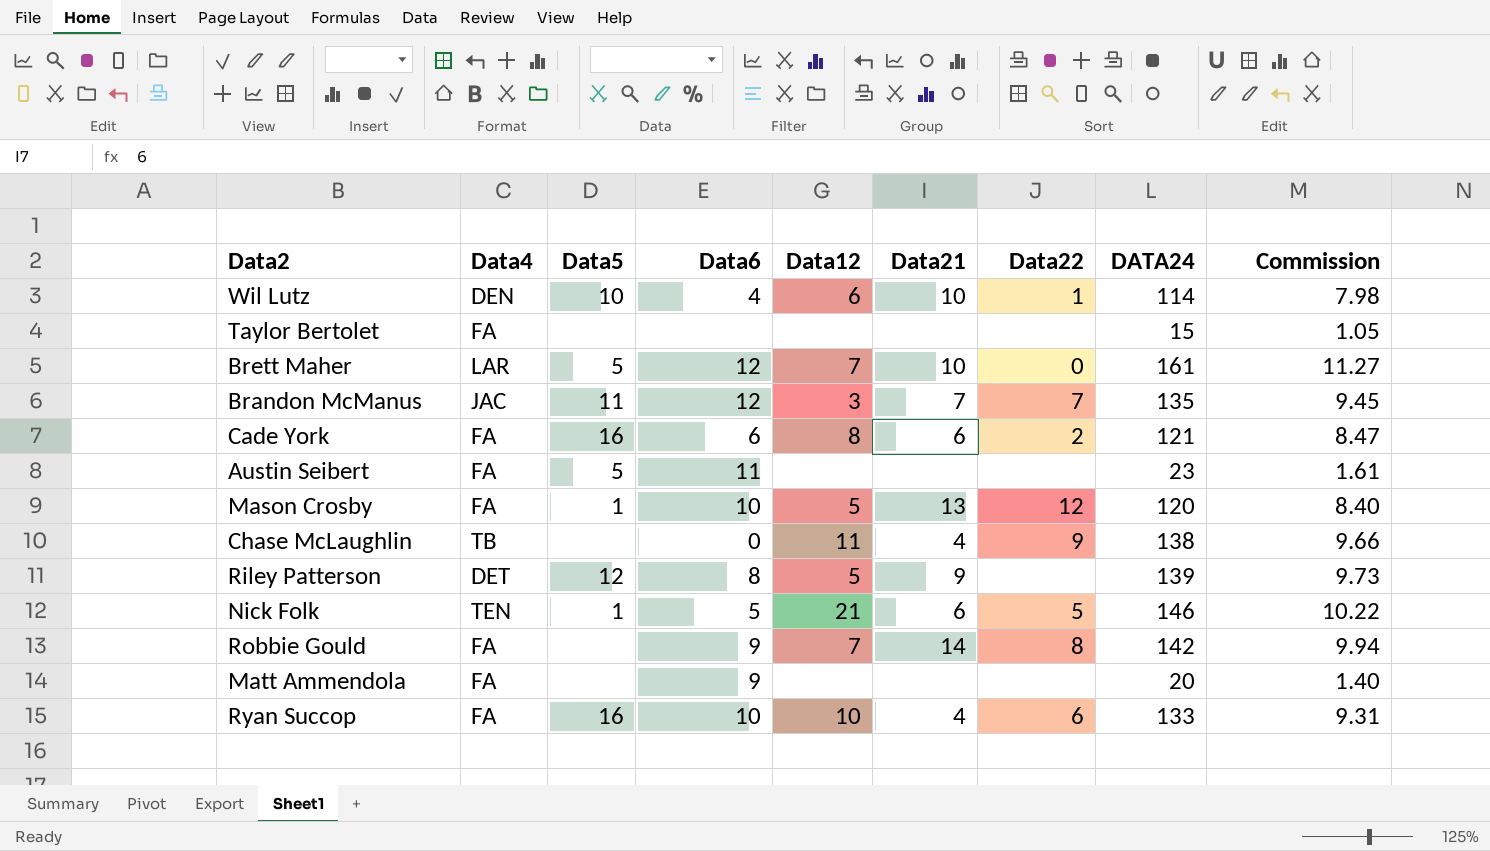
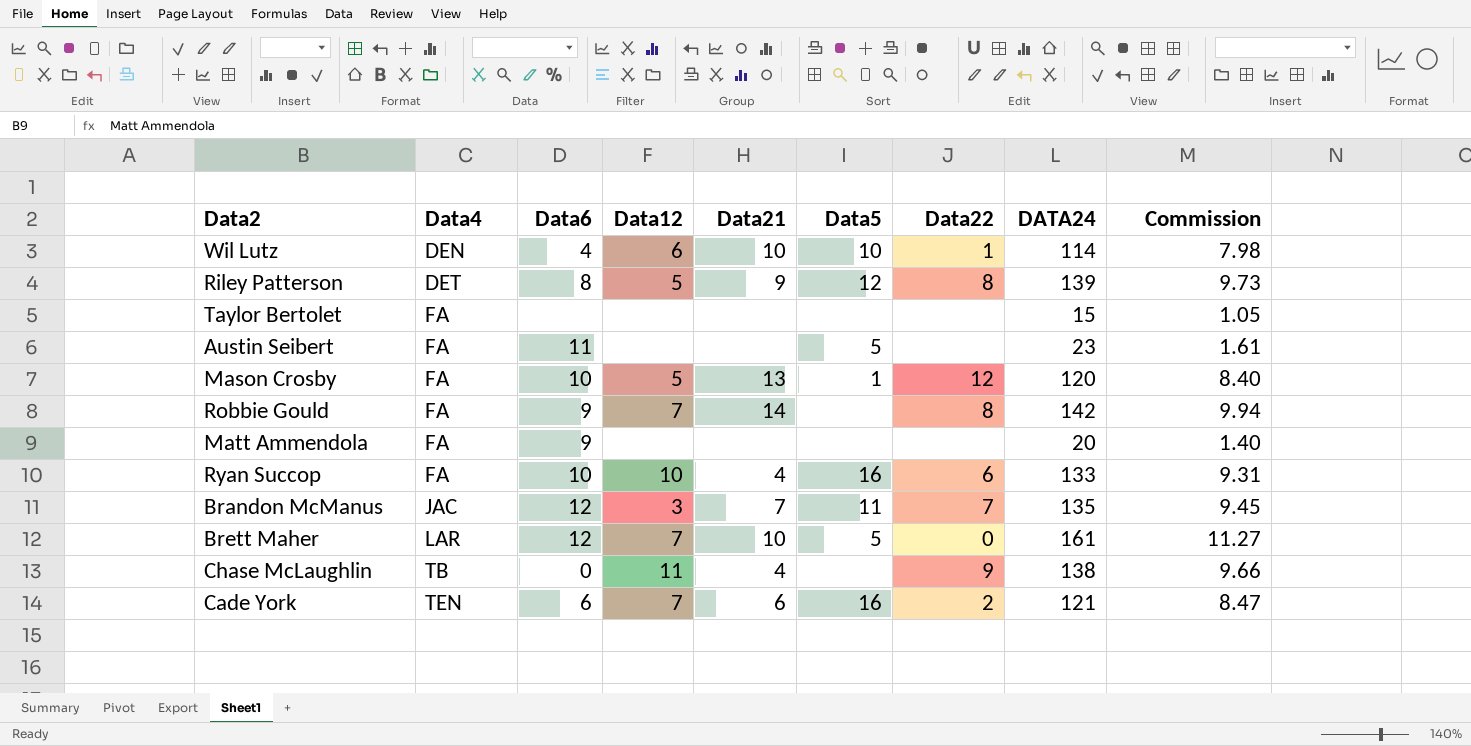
row order: none -> Data4 ascending
column Data5 | position: 3 -> 6
row Nick Folk: TEN | 1 | 5 | 21 | 6 | 5 | 146 | 10.22 -> none
Riley Patterson | Data22: none -> 8
Cade York | Data4: FA -> TEN
Cade York | Data12: 8 -> 7

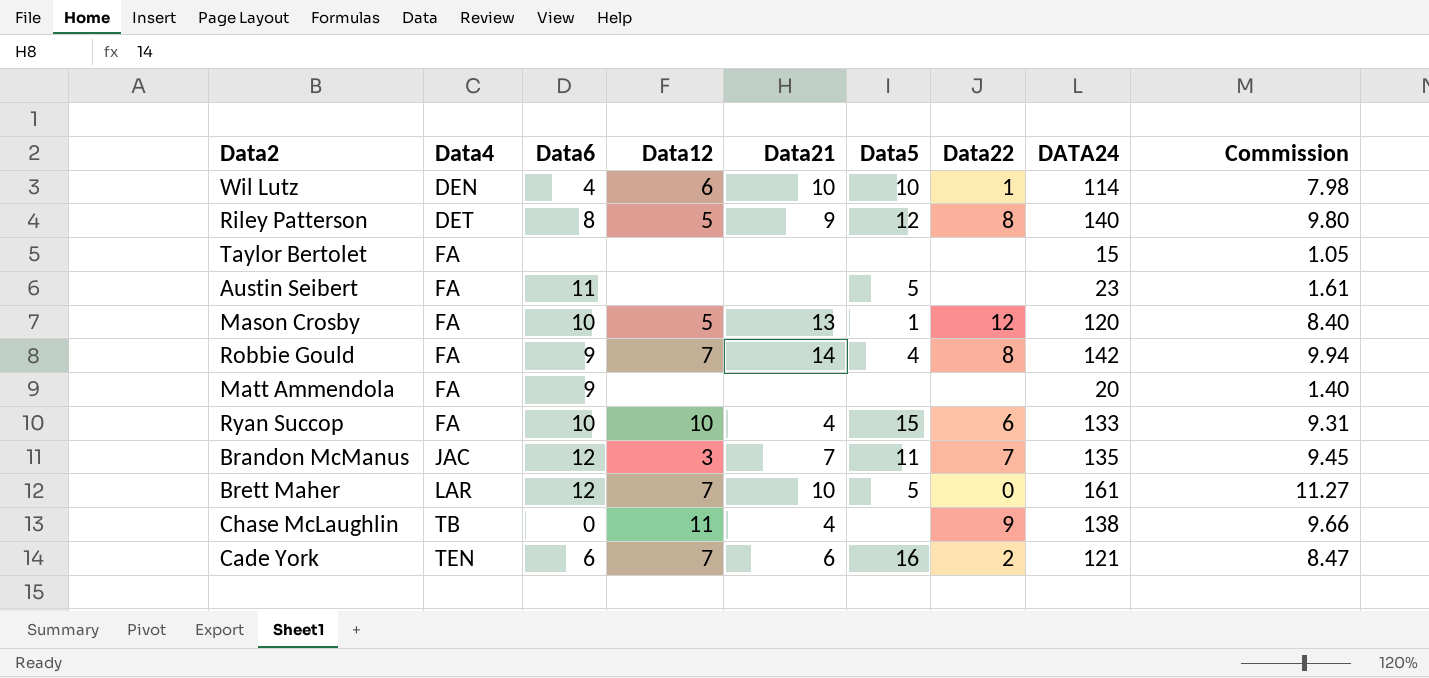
Riley Patterson | DATA24: 139 -> 140
Riley Patterson | Commission: 9.73 -> 9.80
Robbie Gould | Data5: none -> 4
Ryan Succop | Data5: 16 -> 15

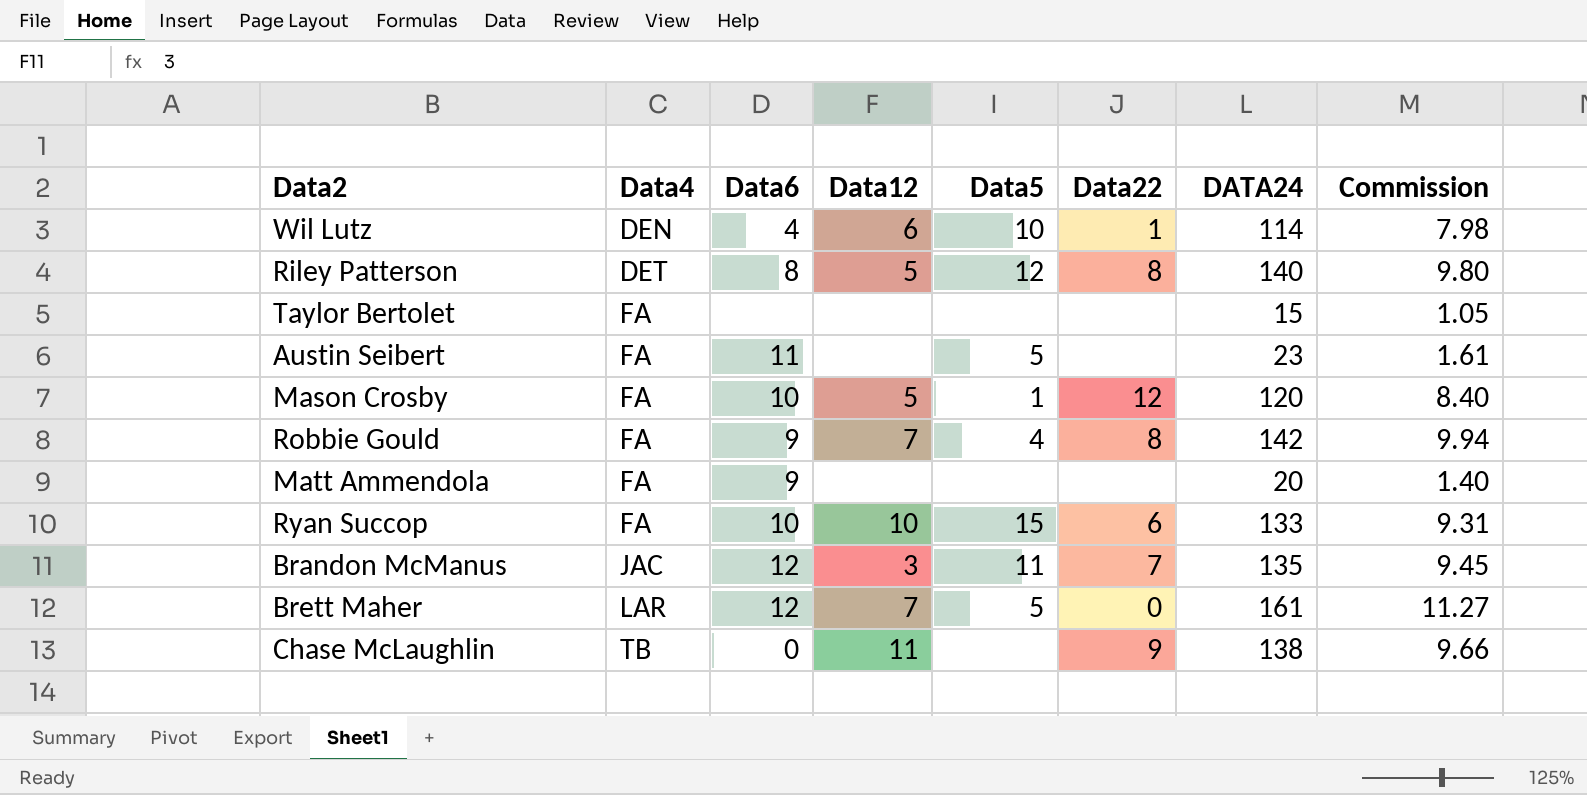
column Data21 | position: 5 -> none
row Cade York: TEN | 6 | 7 | 6 | 16 | 2 | 121 | 8.47 -> none

